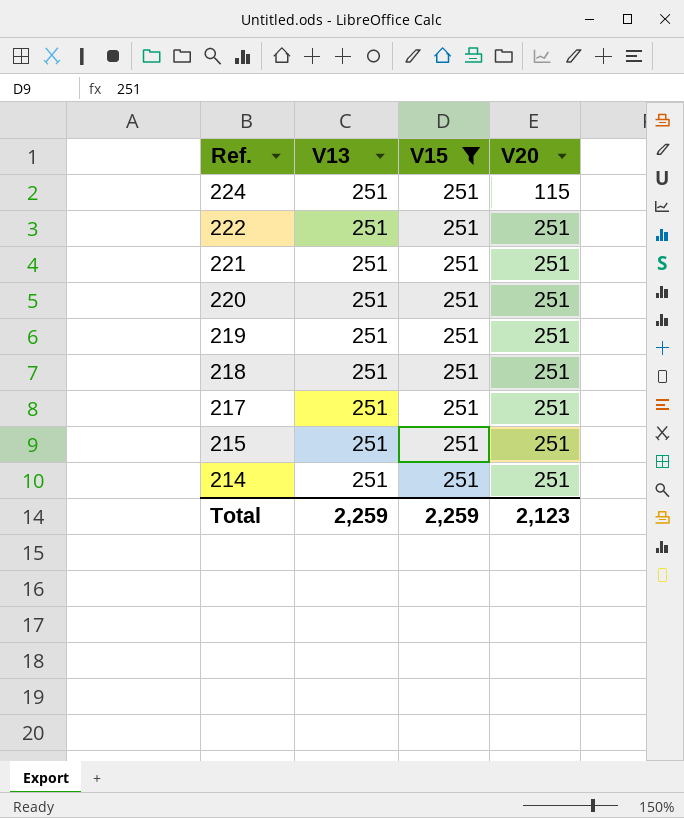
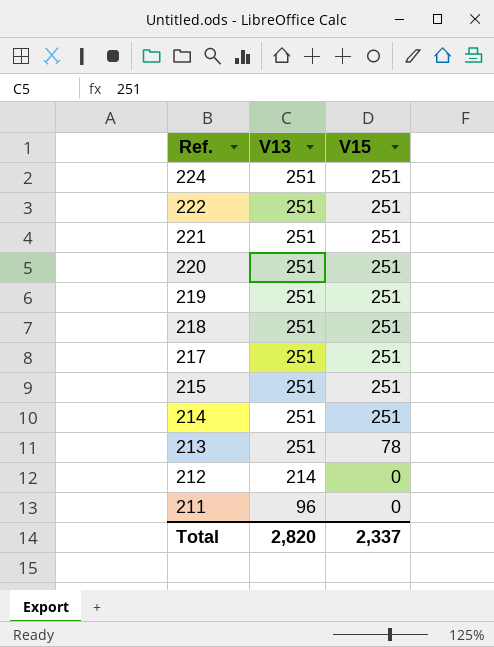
filter: V15 = 251 -> none
column V20 | position: 4 -> none
Total | V13: 2,259 -> 2,820
Total | V15: 2,259 -> 2,337

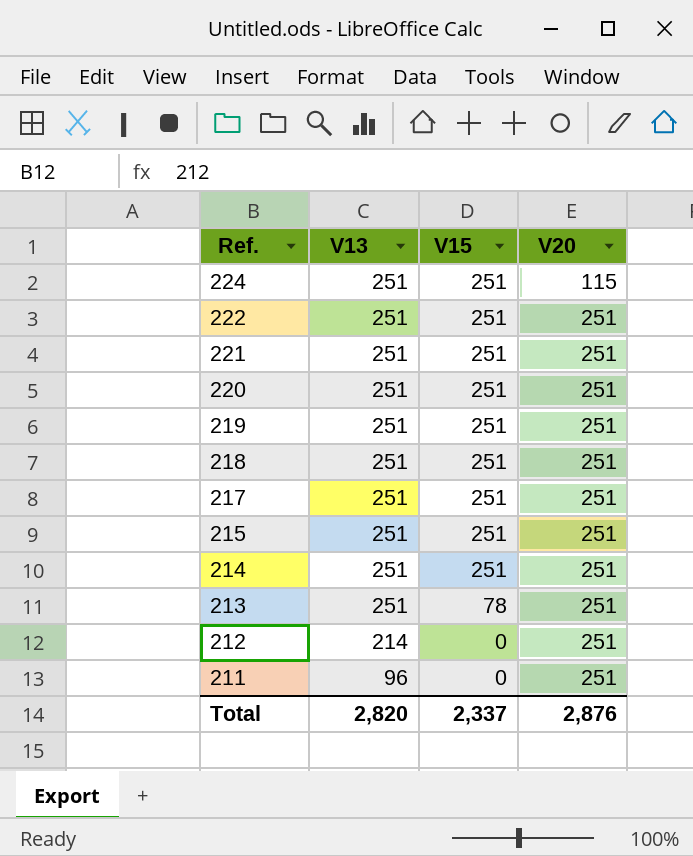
column V20 | position: none -> 4

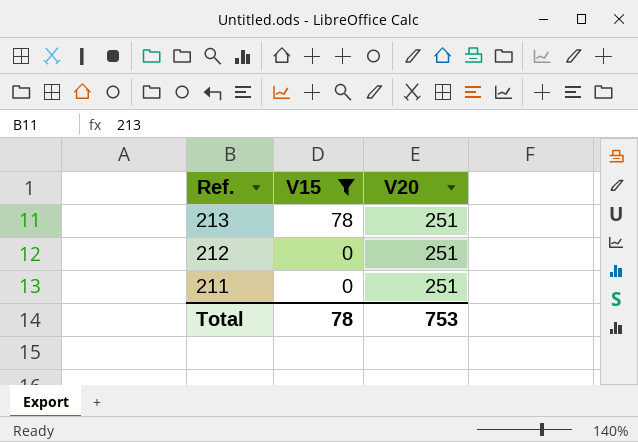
filter: none -> V15 != 251
column V13 | position: 2 -> none
Total | V15: 2,337 -> 78
Total | V20: 2,876 -> 753

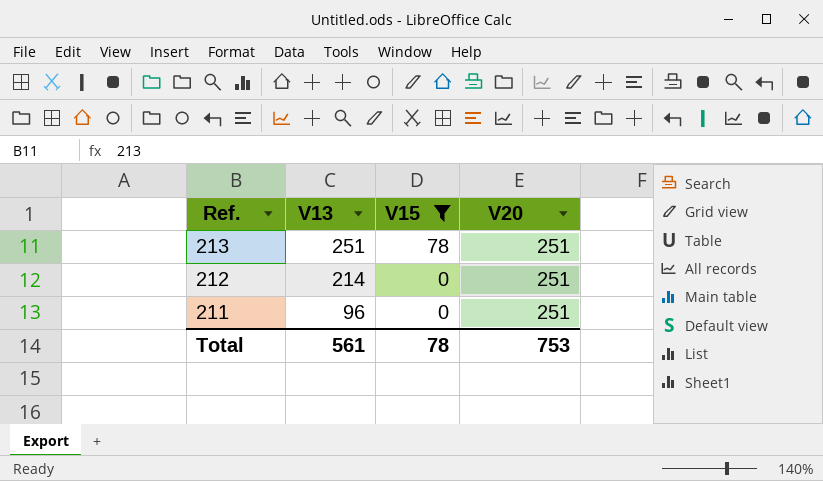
column V13 | position: none -> 2

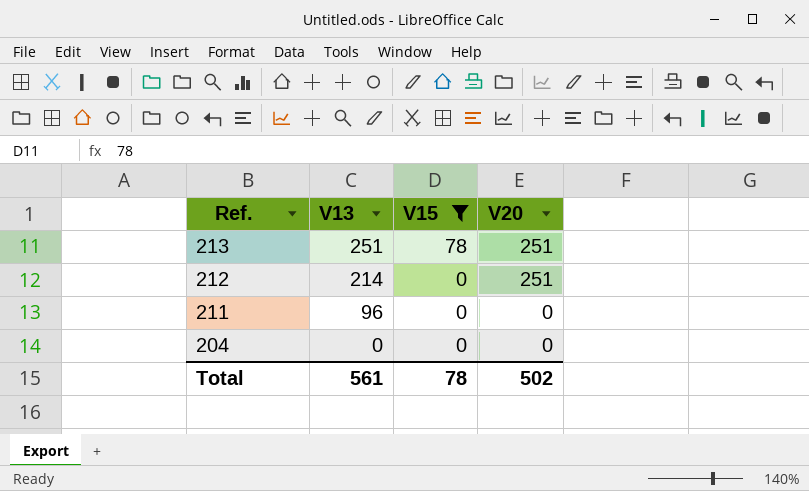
211 | V20: 251 -> 0
row 204: none -> 0 | 0 | 0
Total | V20: 753 -> 502

